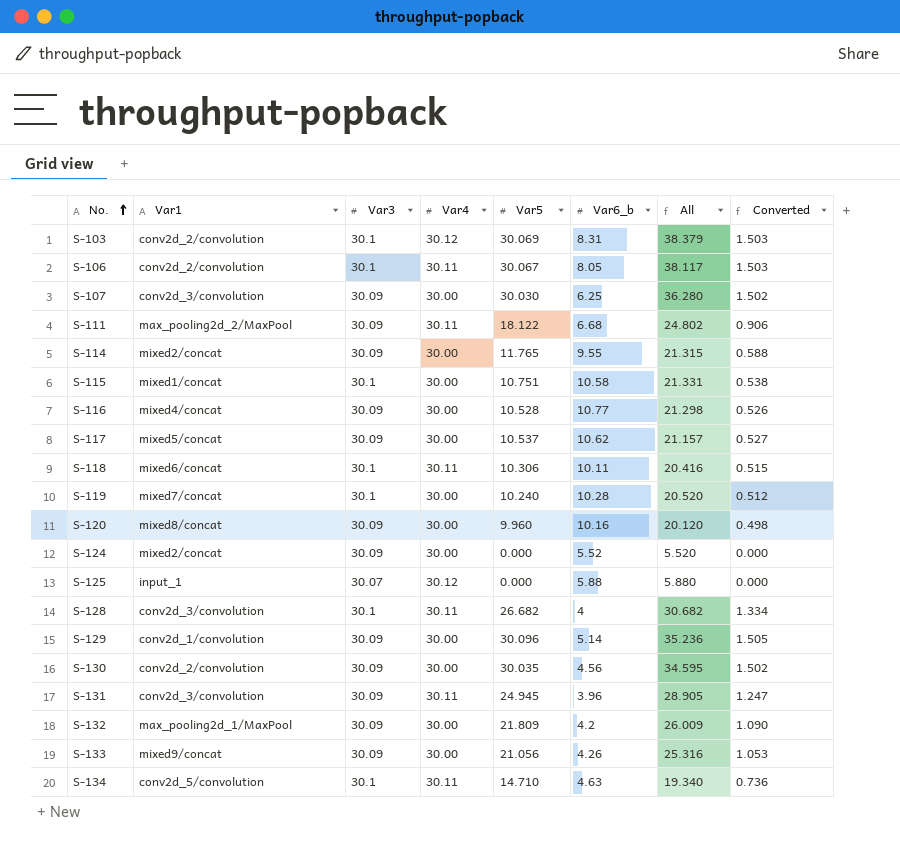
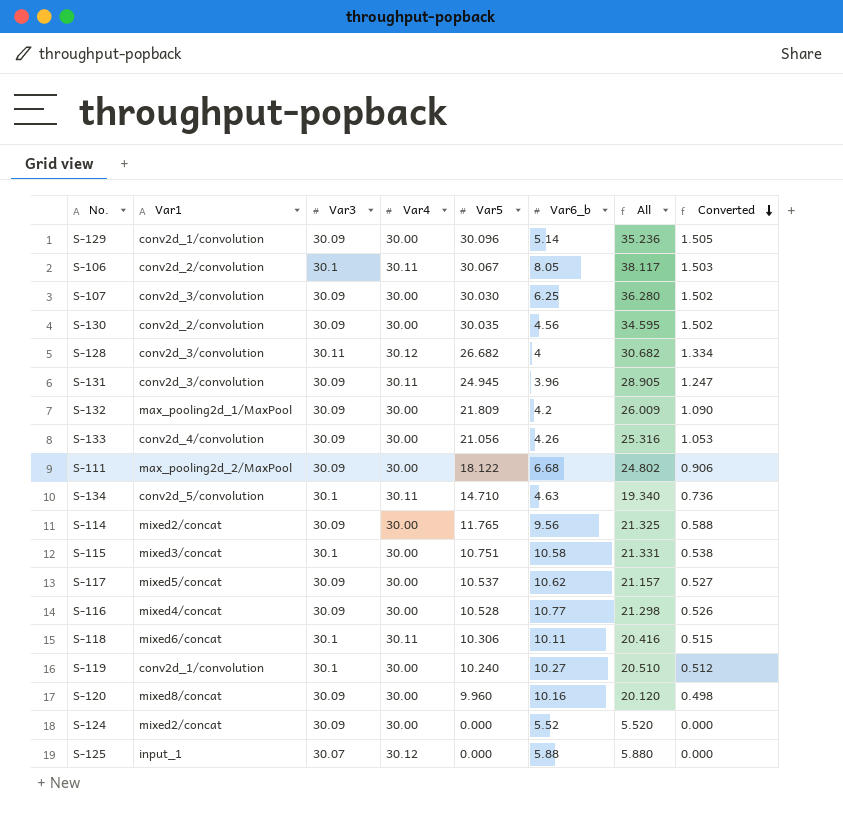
row order: No. ascending -> Converted descending
row S-103: conv2d_2/convolution | 30.1 | 30.12 | 30.069 | 8.31 | 38.379 | 1.503 -> none
S-128 | Var3: 30.1 -> 30.11
S-128 | Var4: 30.11 -> 30.12
S-133 | Var1: mixed9/concat -> conv2d_4/convolution
S-111 | Var4: 30.11 -> 30.00
S-114 | Var6_b: 9.55 -> 9.56
S-114 | All: 21.315 -> 21.325
S-115 | Var1: mixed1/concat -> mixed3/concat
S-119 | Var1: mixed7/concat -> conv2d_1/convolution
S-119 | Var6_b: 10.28 -> 10.27
S-119 | All: 20.520 -> 20.510

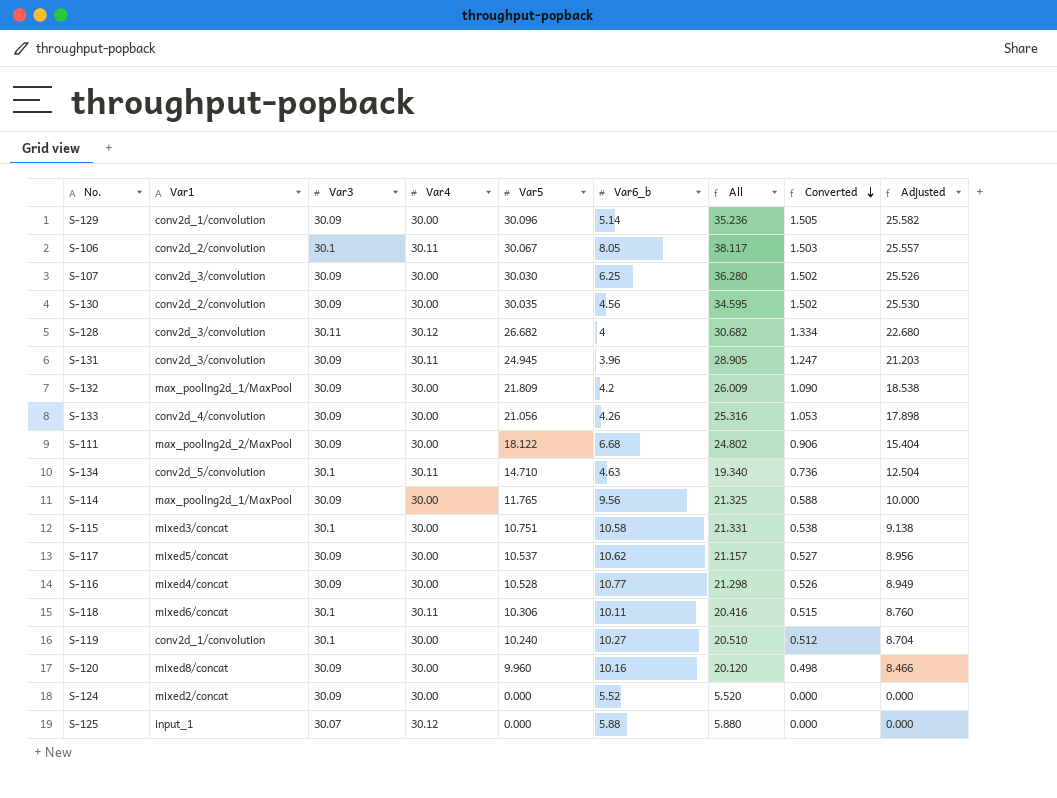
column Adjusted | formula: none -> [Var5] * 0.85
S-114 | Var1: mixed2/concat -> max_pooling2d_1/MaxPool

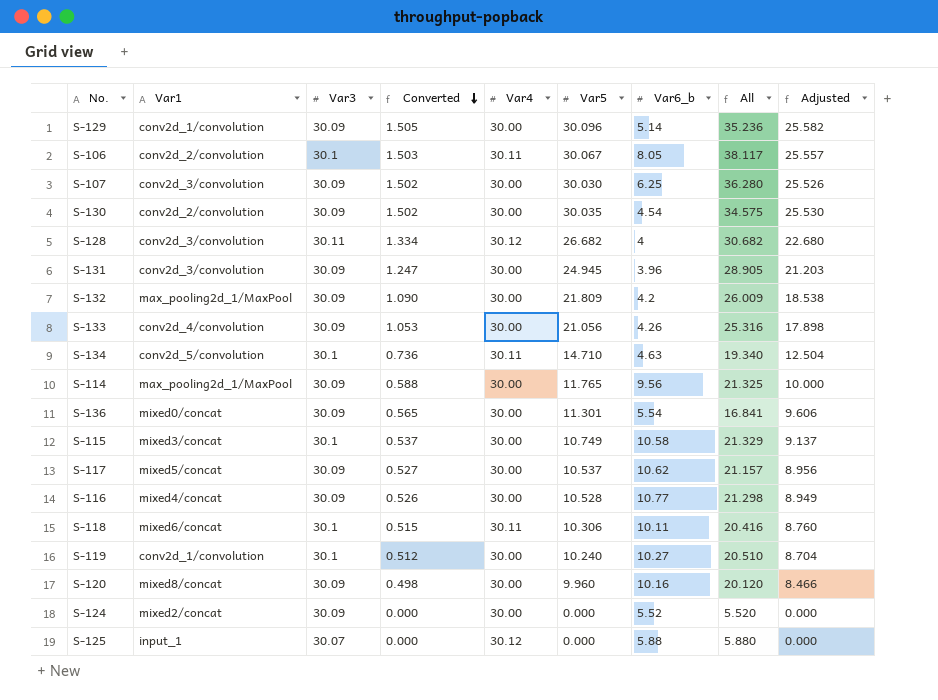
column Converted | position: 8 -> 4
row S-111: max_pooling2d_2/MaxPool | 30.09 | 30.00 | 18.122 | 6.68 | 24.802 | 0.906 | 15.404 -> none
S-130 | Var6_b: 4.56 -> 4.54
S-130 | All: 34.595 -> 34.575
S-131 | Var4: 30.11 -> 30.00
row S-136: none -> mixed0/concat | 30.09 | 0.565 | 30.00 | 11.301 | 5.54 | 16.841 | 9.606
S-115 | Converted: 0.538 -> 0.537
S-115 | Var5: 10.751 -> 10.749
S-115 | All: 21.331 -> 21.329
S-115 | Adjusted: 9.138 -> 9.137

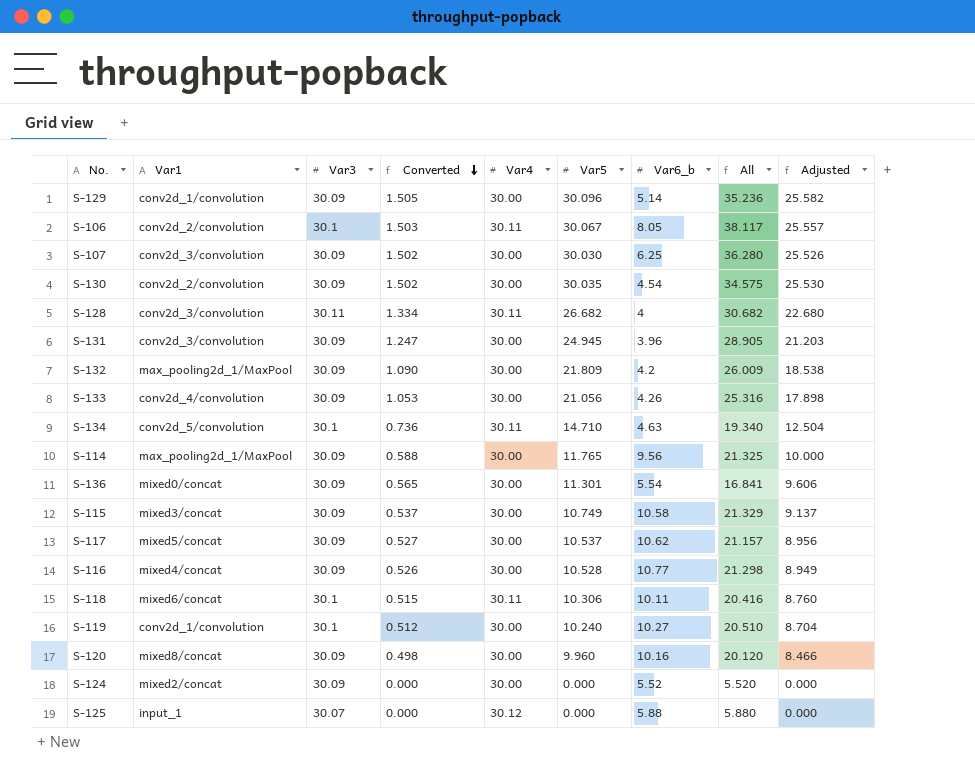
S-128 | Var4: 30.12 -> 30.11
S-115 | Var3: 30.1 -> 30.09

